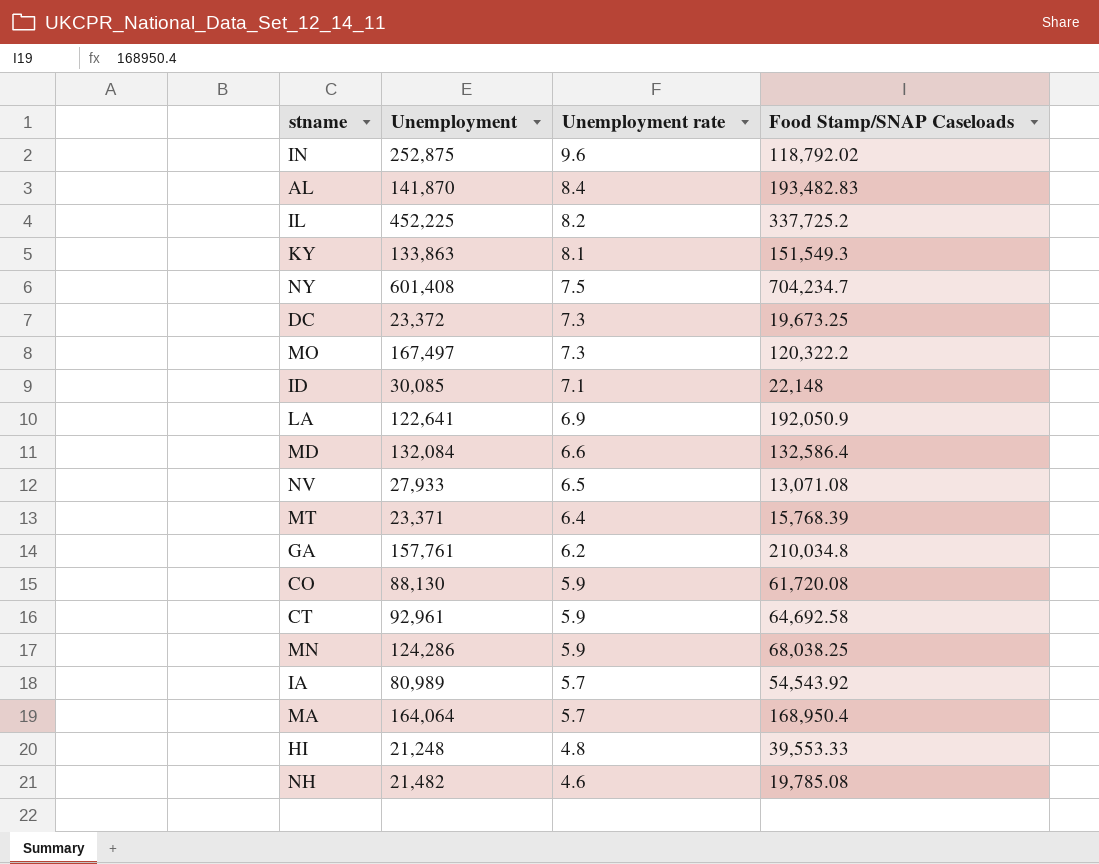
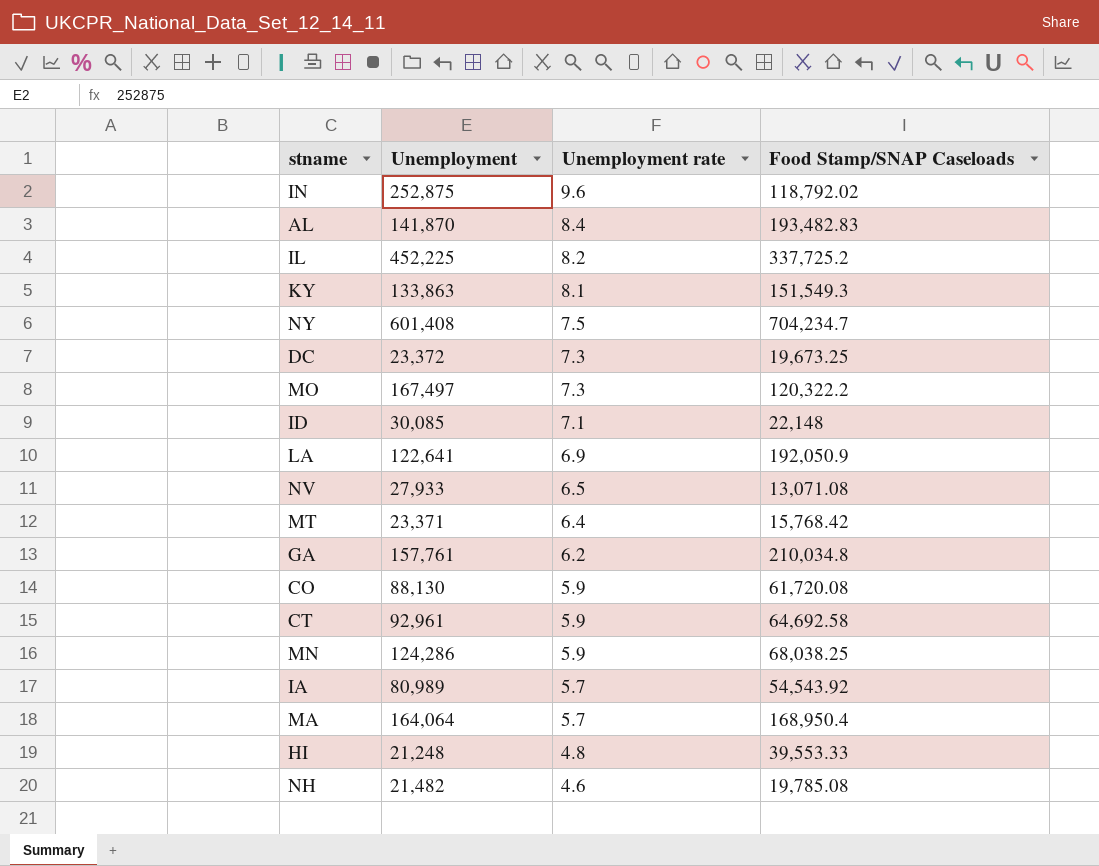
row MD: 132,084 | 6.6 | 132,586.4 -> none
MT | Food Stamp/SNAP Caseloads: 15,768.39 -> 15,768.42

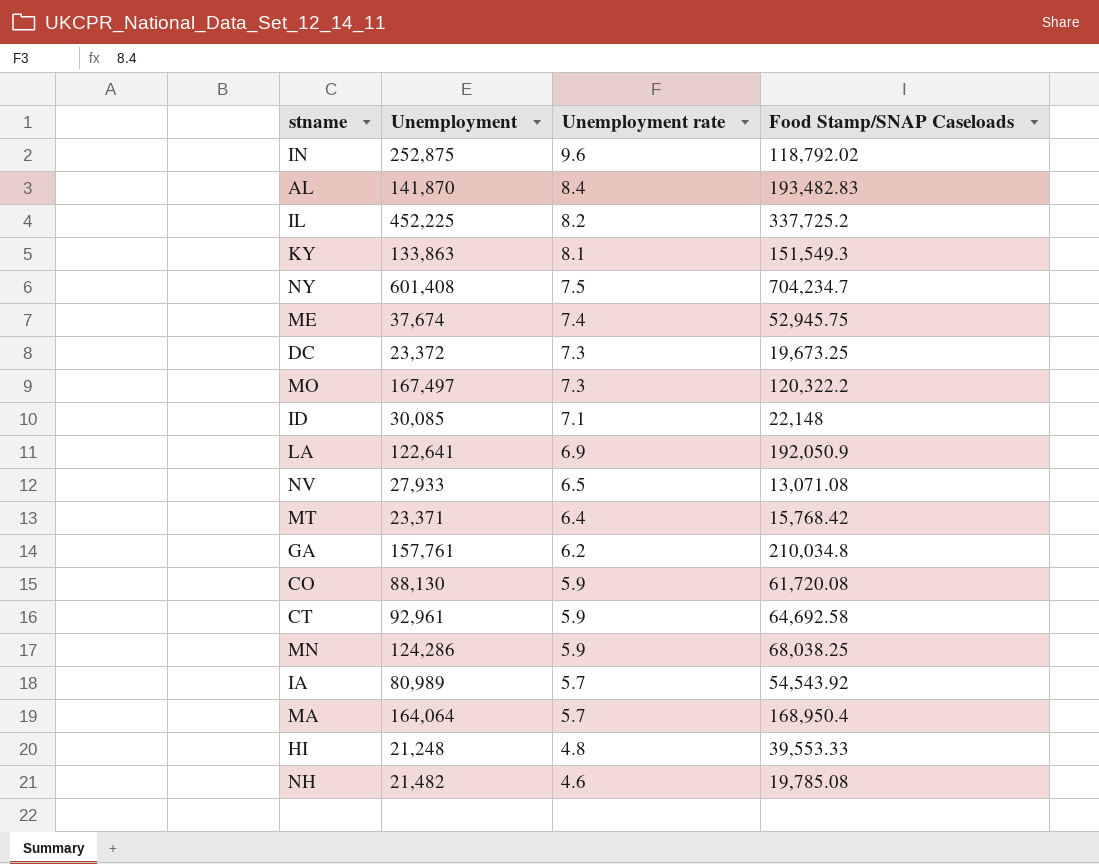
row ME: none -> 37,674 | 7.4 | 52,945.75

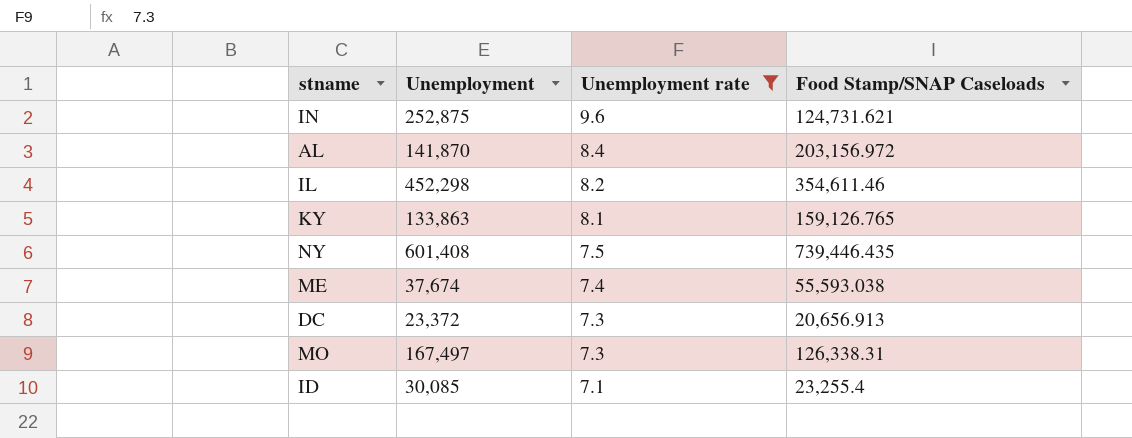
filter: none -> Unemployment rate >= 7.1
IN | Food Stamp/SNAP Caseloads: 118,792.02 -> 124,731.621
AL | Food Stamp/SNAP Caseloads: 193,482.83 -> 203,156.972
IL | Unemployment: 452,225 -> 452,298
IL | Food Stamp/SNAP Caseloads: 337,725.2 -> 354,611.46
KY | Food Stamp/SNAP Caseloads: 151,549.3 -> 159,126.765
NY | Food Stamp/SNAP Caseloads: 704,234.7 -> 739,446.435
ME | Food Stamp/SNAP Caseloads: 52,945.75 -> 55,593.038
DC | Food Stamp/SNAP Caseloads: 19,673.25 -> 20,656.913
MO | Food Stamp/SNAP Caseloads: 120,322.2 -> 126,338.31
ID | Food Stamp/SNAP Caseloads: 22,148 -> 23,255.4

